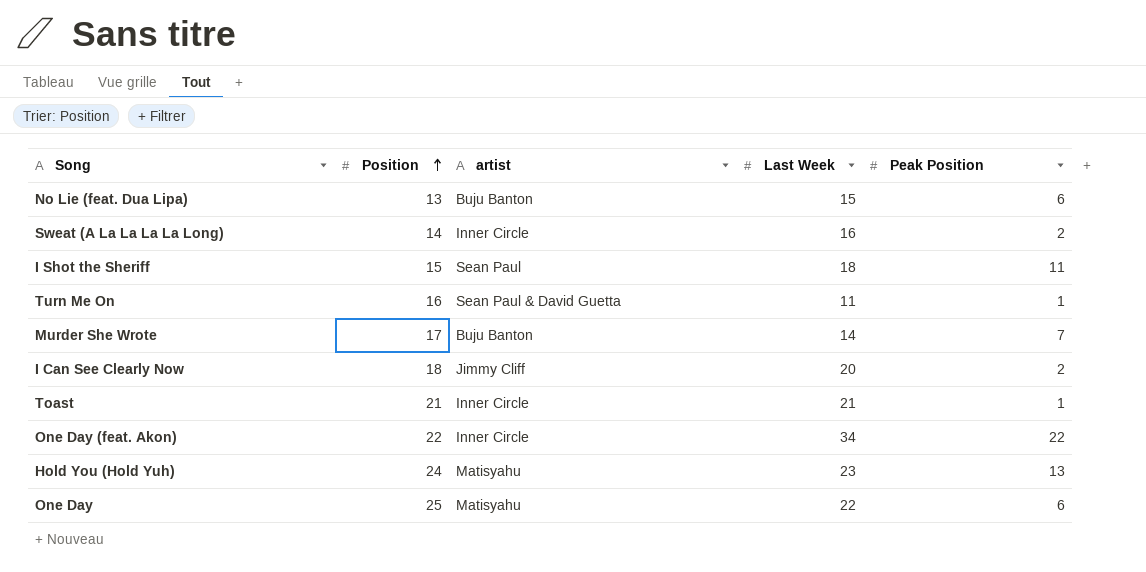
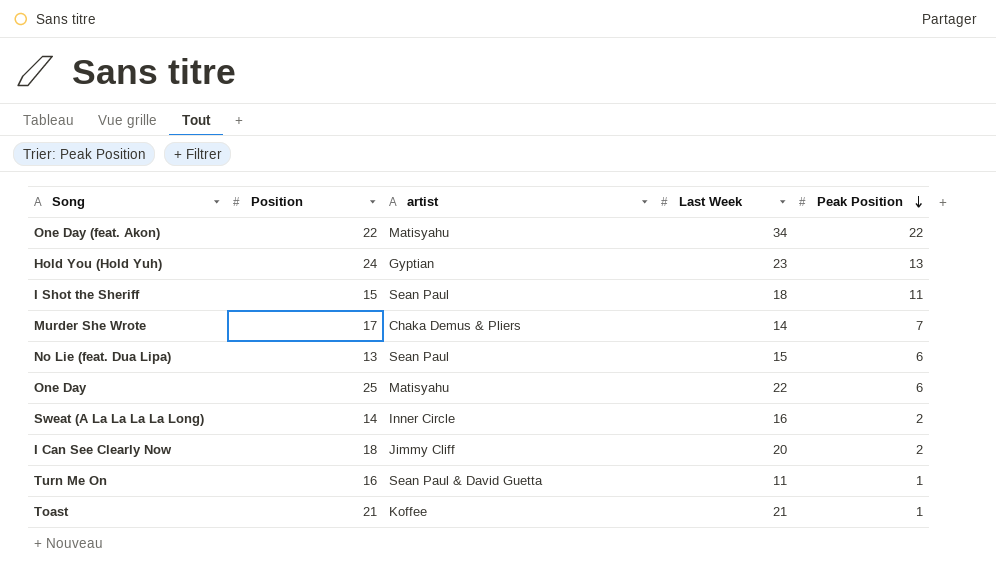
row order: Position ascending -> Peak Position descending
One Day (feat. Akon) | artist: Inner Circle -> Matisyahu
Hold You (Hold Yuh) | artist: Matisyahu -> Gyptian
Murder She Wrote | artist: Buju Banton -> Chaka Demus & Pliers
No Lie (feat. Dua Lipa) | artist: Buju Banton -> Sean Paul
Toast | artist: Inner Circle -> Koffee

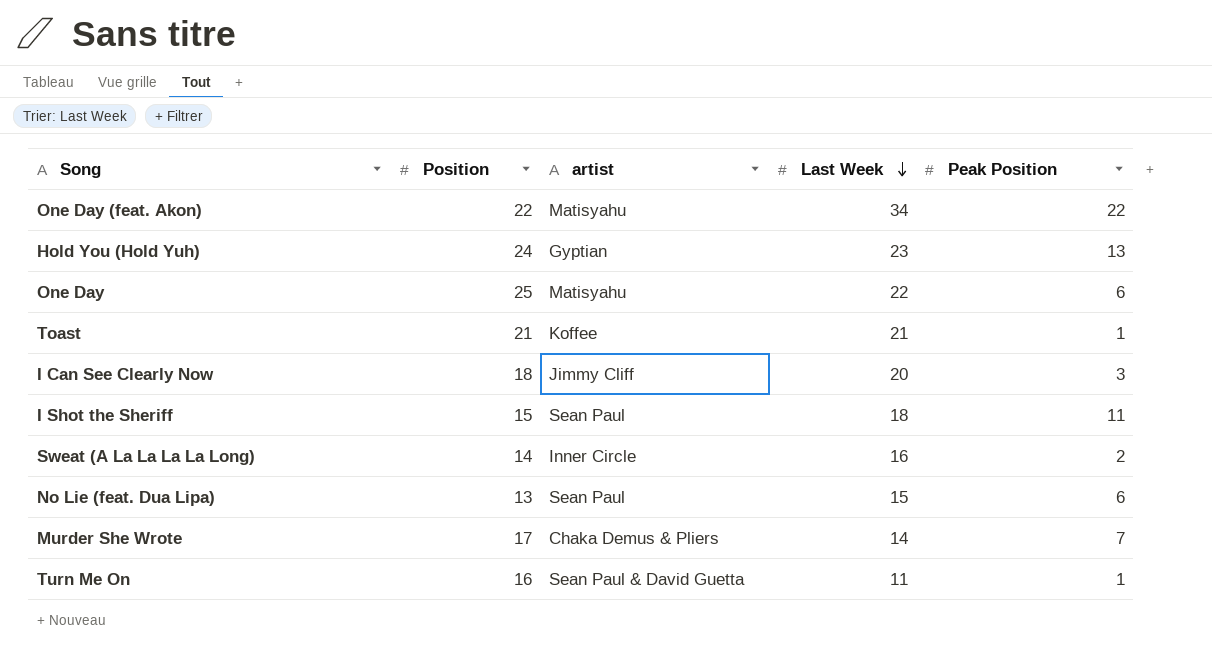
row order: Peak Position descending -> Last Week descending
I Can See Clearly Now | Peak Position: 2 -> 3

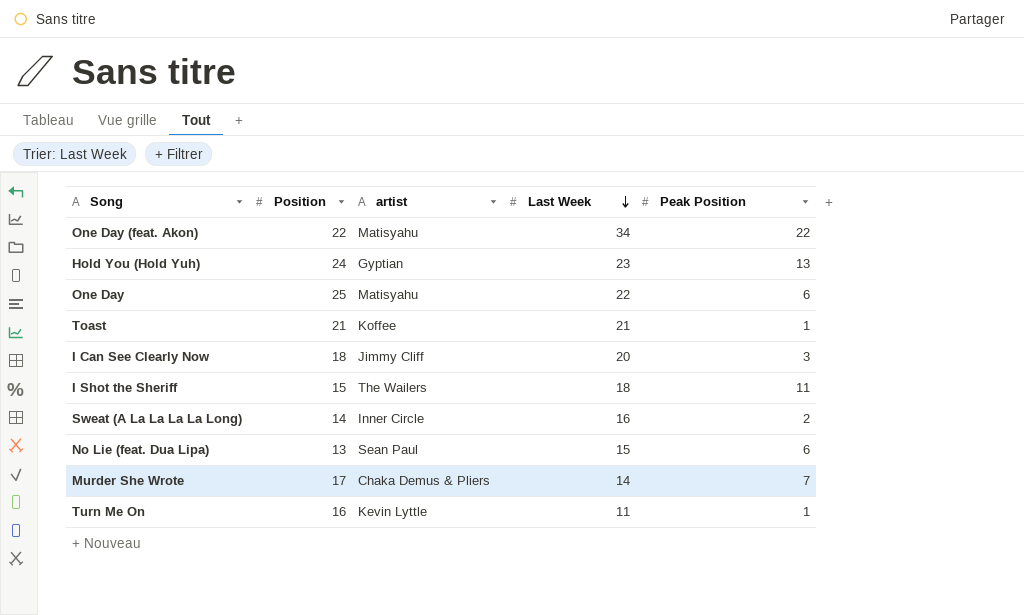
I Shot the Sheriff | artist: Sean Paul -> The Wailers
Turn Me On | artist: Sean Paul & David Guetta -> Kevin Lyttle

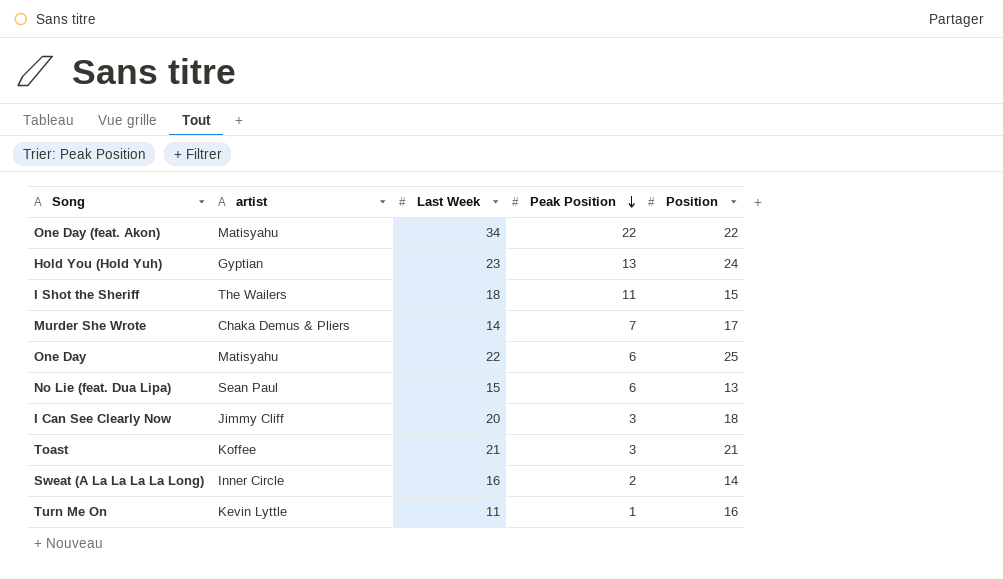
row order: Last Week descending -> Peak Position descending
column Position | position: 2 -> 5
Toast | Peak Position: 1 -> 3

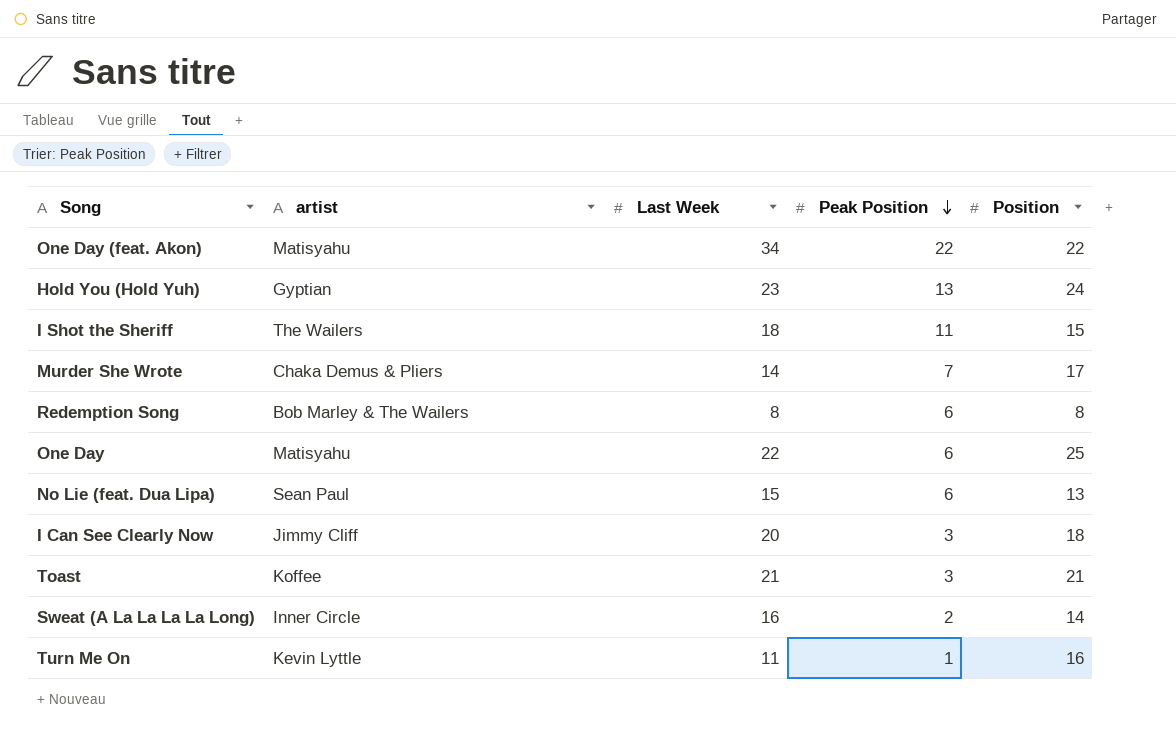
row Redemption Song: none -> Bob Marley & The Wailers | 8 | 6 | 8

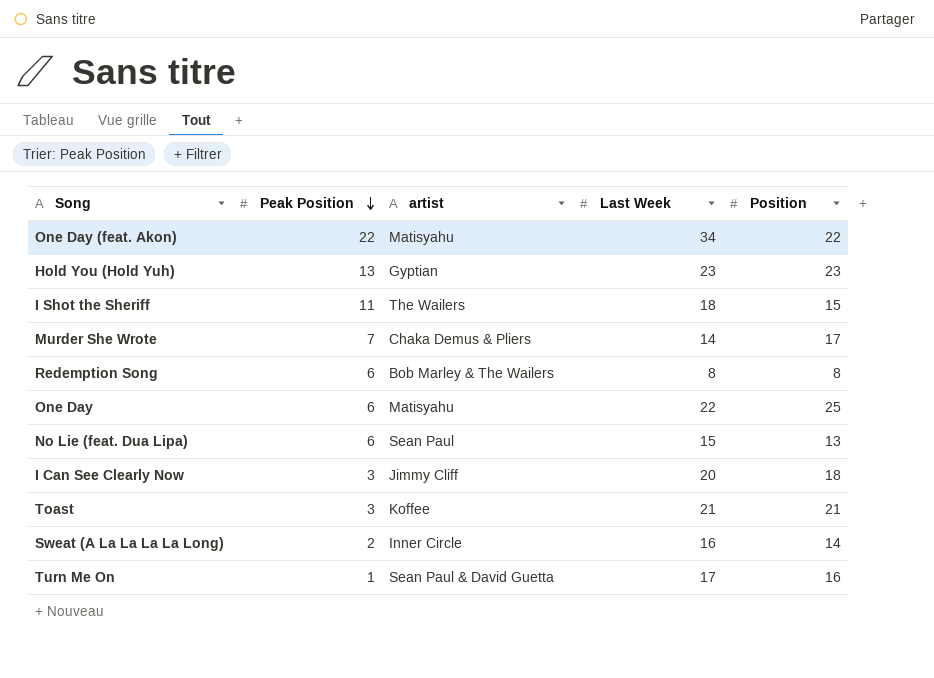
column Peak Position | position: 4 -> 2
Hold You (Hold Yuh) | Position: 24 -> 23
Turn Me On | artist: Kevin Lyttle -> Sean Paul & David Guetta
Turn Me On | Last Week: 11 -> 17

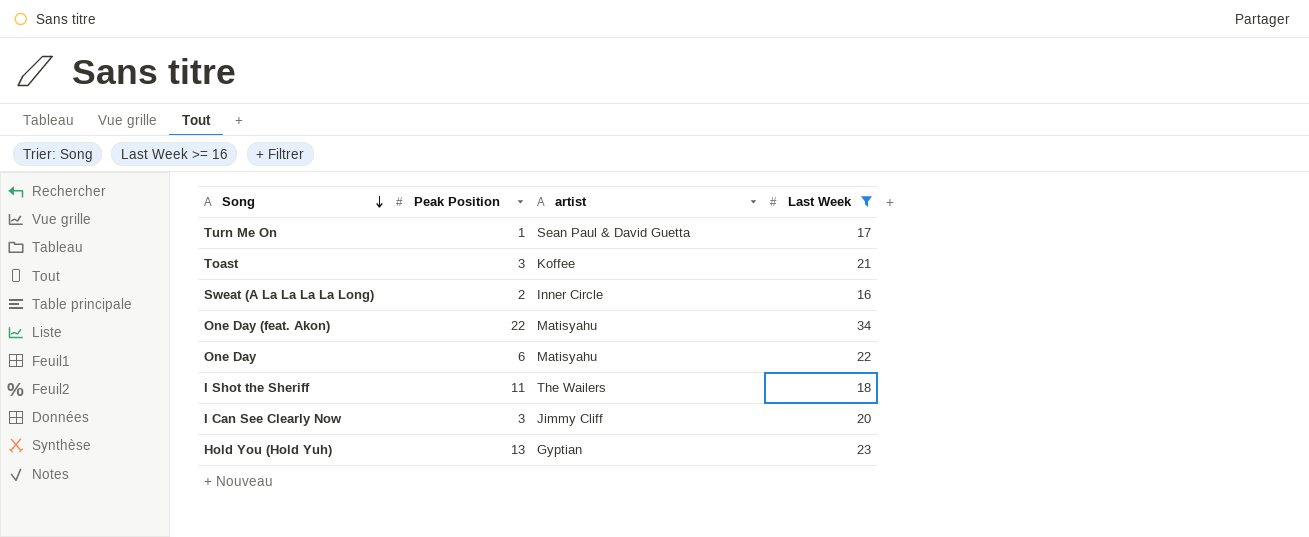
filter: none -> Last Week >= 16
row order: Peak Position descending -> Song descending
column Position | position: 5 -> none

